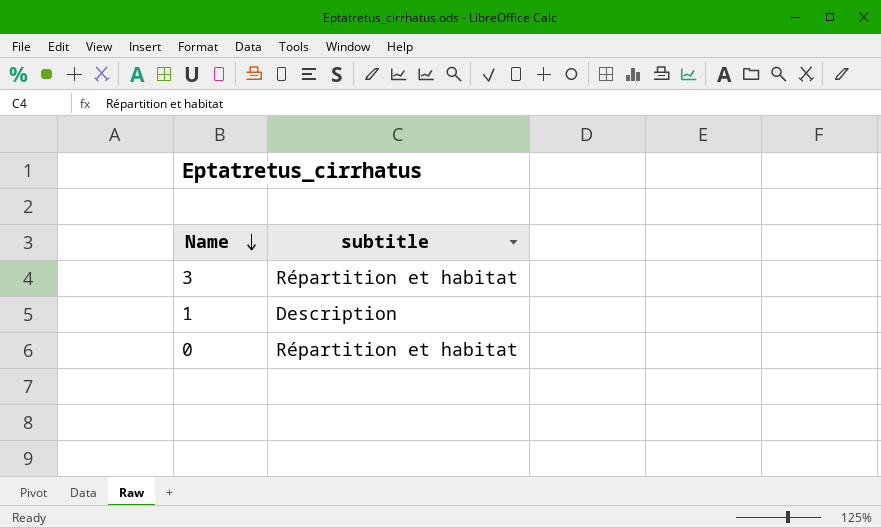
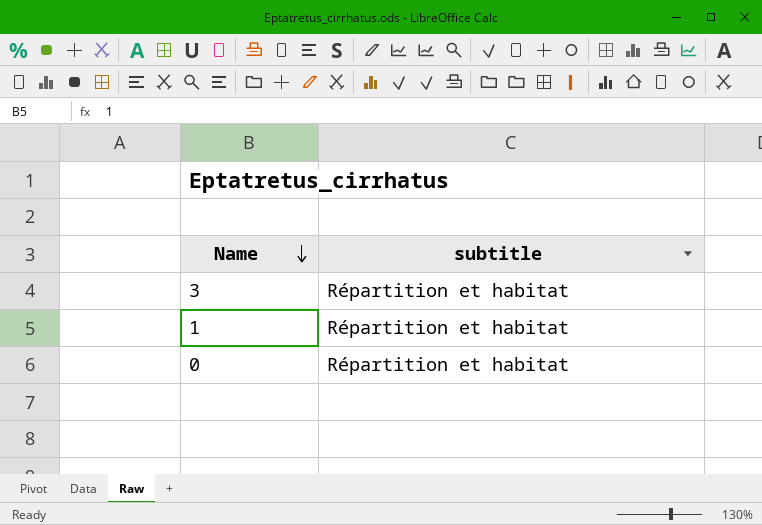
1 | subtitle: Description -> Répartition et habitat

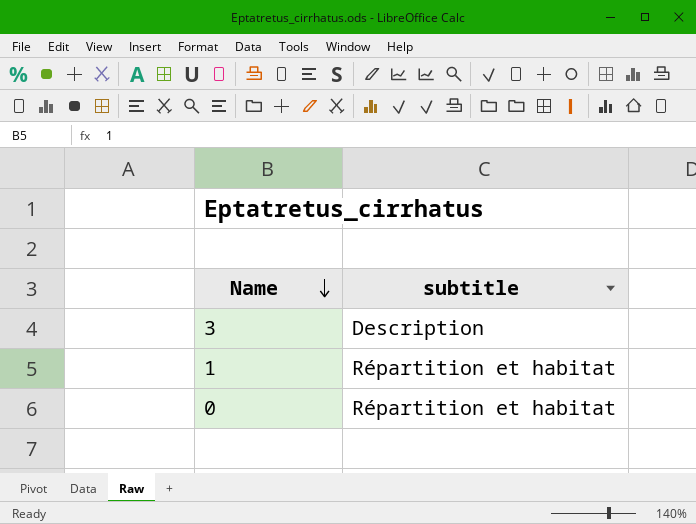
3 | subtitle: Répartition et habitat -> Description

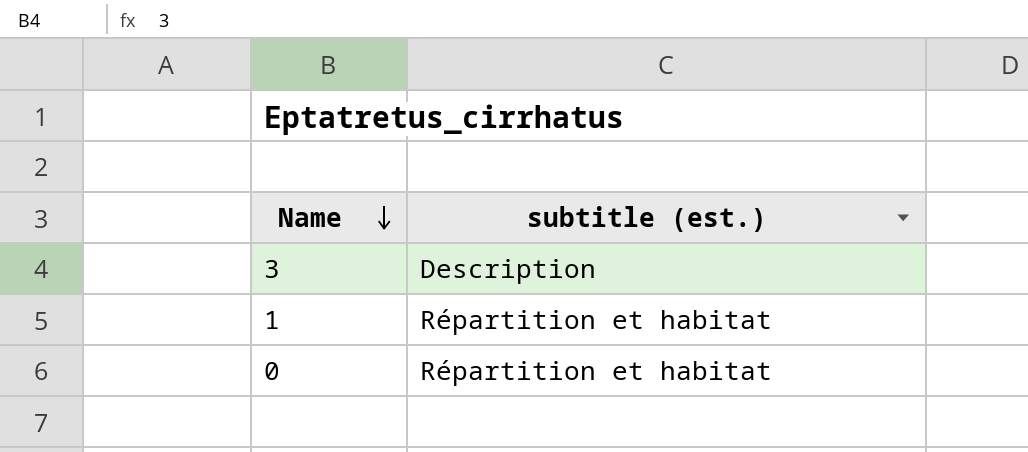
column name: subtitle -> subtitle (est.)

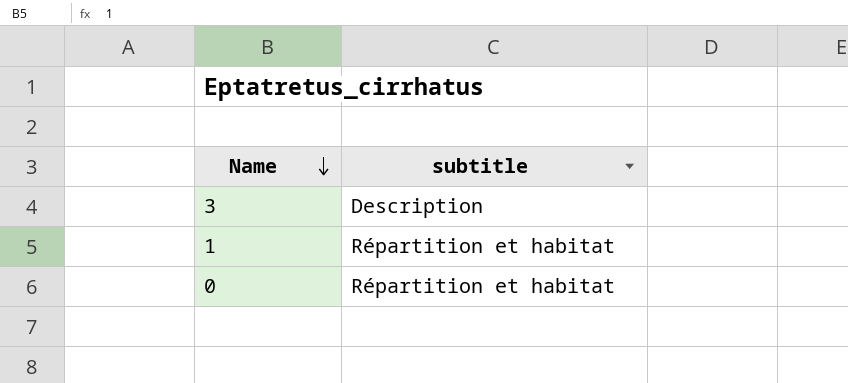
column name: subtitle (est.) -> subtitle

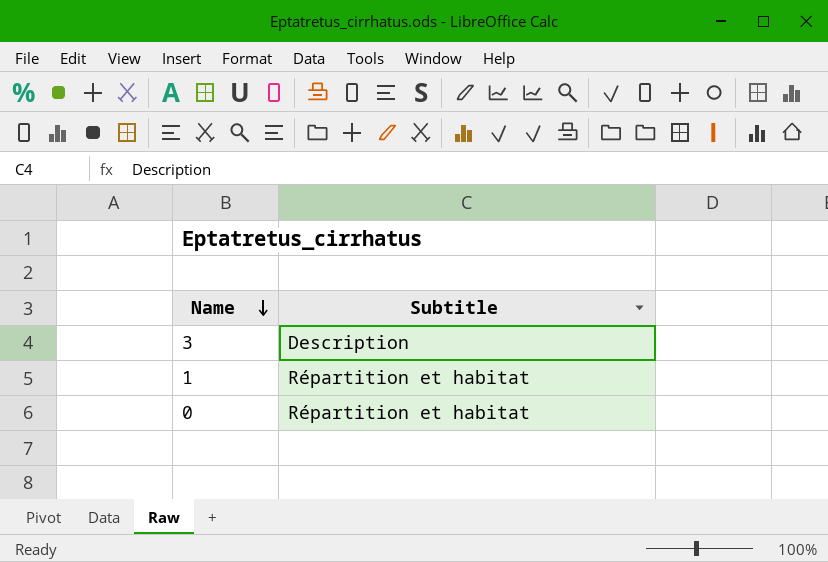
column name: subtitle -> Subtitle

